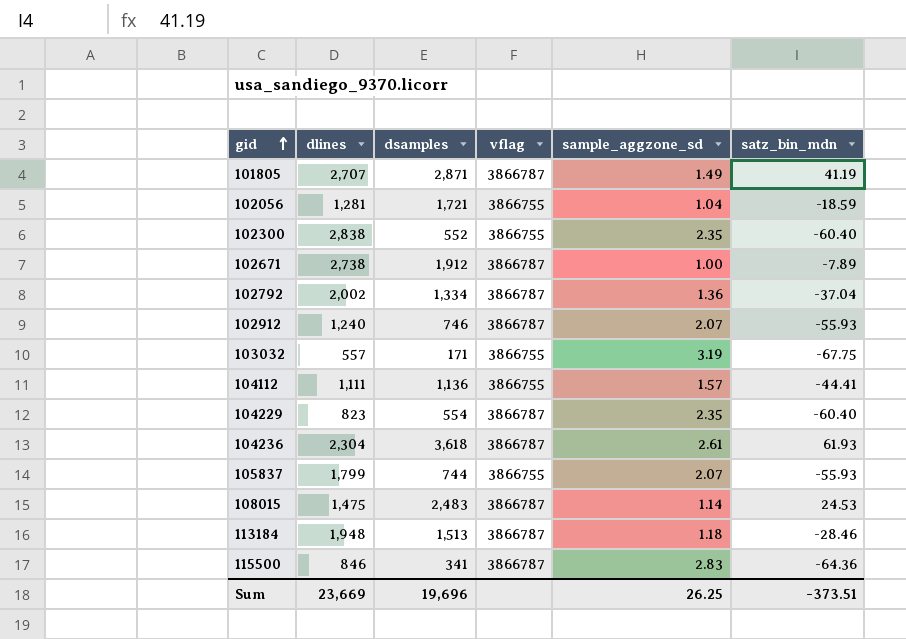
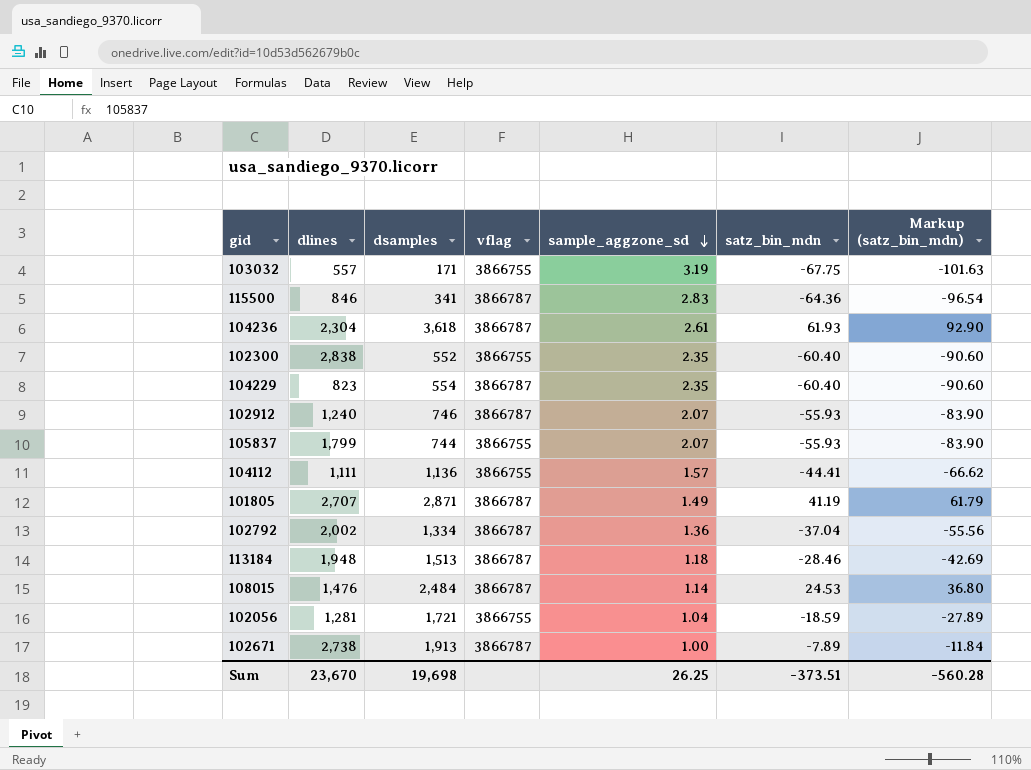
row order: gid ascending -> sample_aggzone_sd descending
column Markup (satz_bin_mdn) | formula: none -> [satz_bin_mdn] * 1.5
108015 | dlines: 1,475 -> 1,476
108015 | dsamples: 2,483 -> 2,484
102671 | dsamples: 1,912 -> 1,913
Sum | dlines: 23,669 -> 23,670
Sum | dsamples: 19,696 -> 19,698

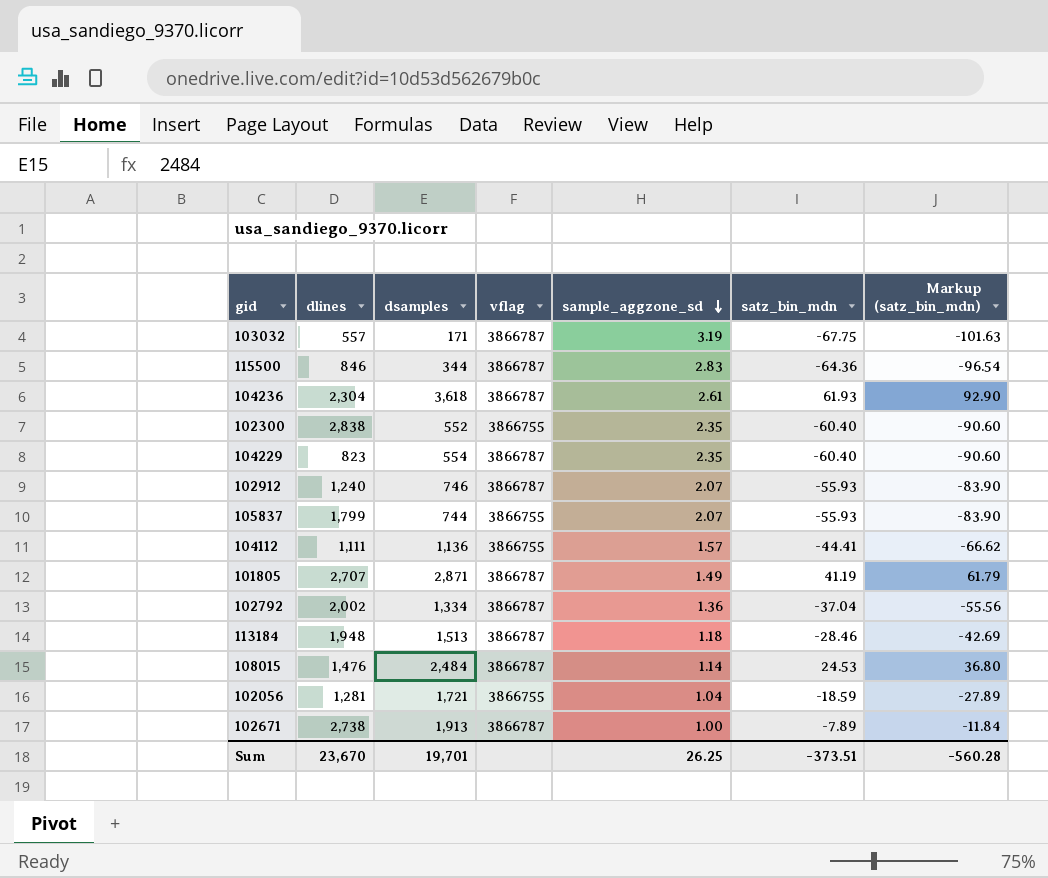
103032 | vflag: 3866755 -> 3866787
115500 | dsamples: 341 -> 344
Sum | dsamples: 19,698 -> 19,701

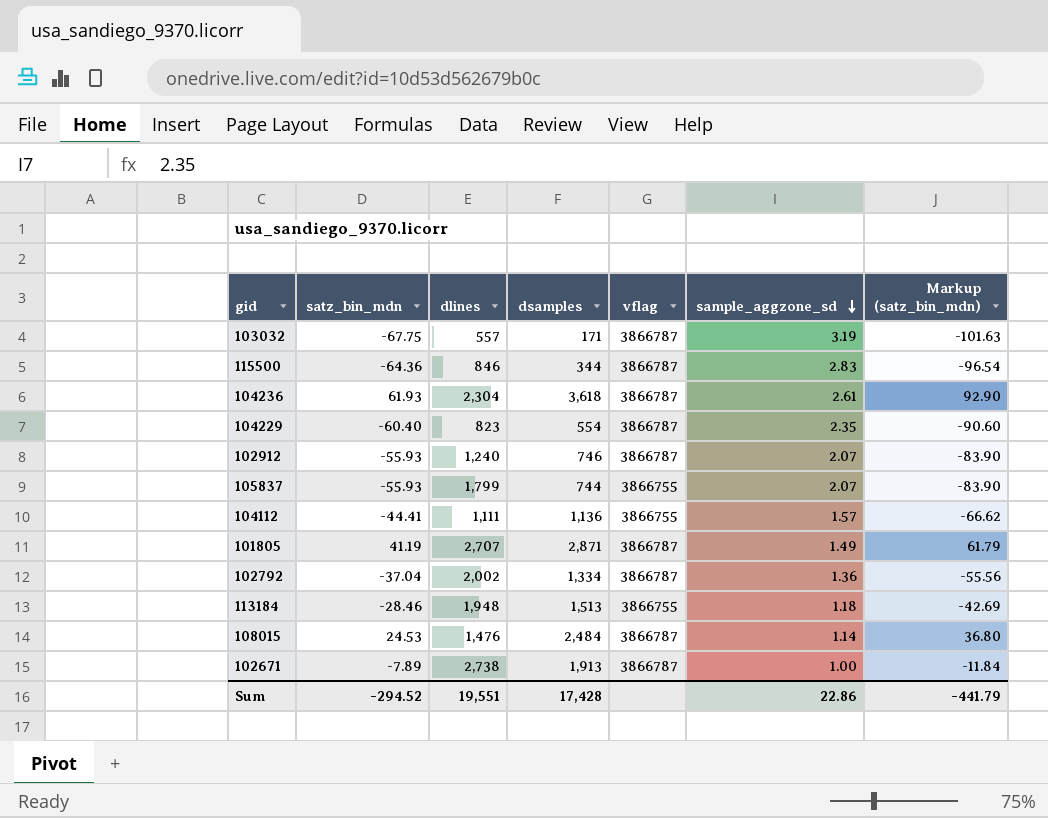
column satz_bin_mdn | position: 6 -> 2
row 102300: 2,838 | 552 | 3866755 | 2.35 | -60.40 | -90.60 -> none
row 102056: 1,281 | 1,721 | 3866755 | 1.04 | -18.59 | -27.89 -> none
113184 | vflag: 3866787 -> 3866755
Sum | satz_bin_mdn: -373.51 -> -294.52
Sum | dlines: 23,670 -> 19,551
Sum | dsamples: 19,701 -> 17,428
Sum | sample_aggzone_sd: 26.25 -> 22.86
Sum | Markup (satz_bin_mdn): -560.28 -> -441.79

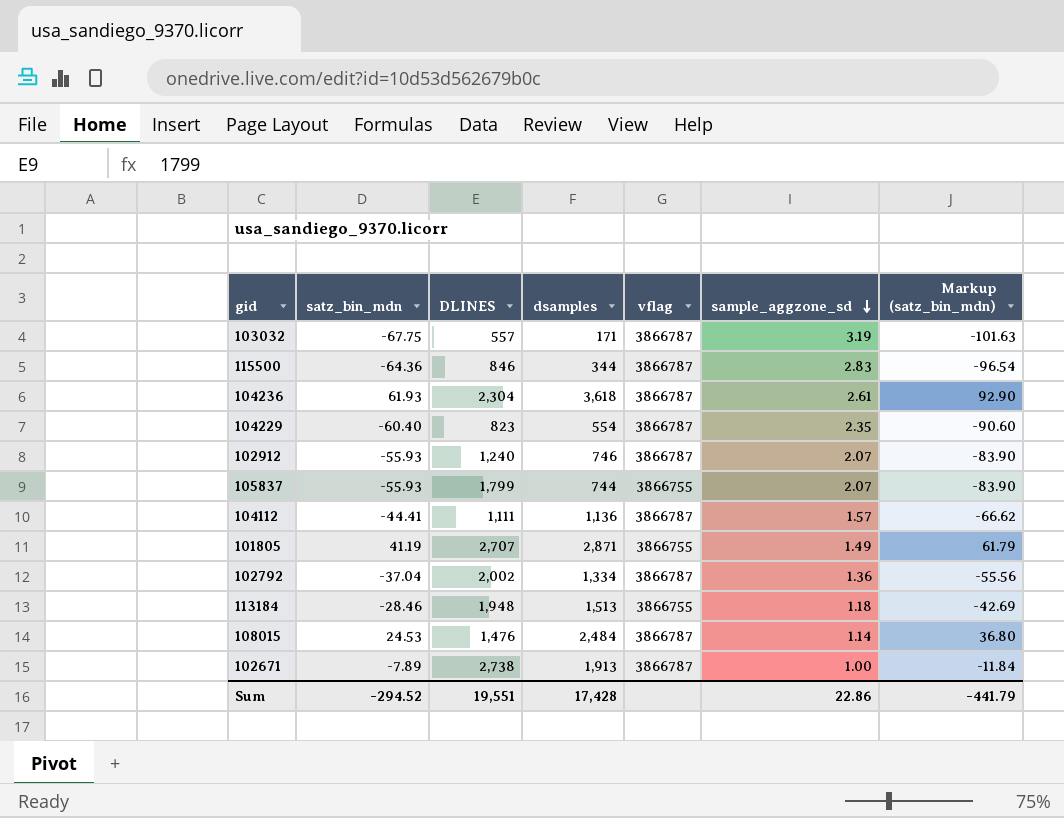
column name: dlines -> DLINES
104112 | vflag: 3866755 -> 3866787
101805 | vflag: 3866787 -> 3866755

